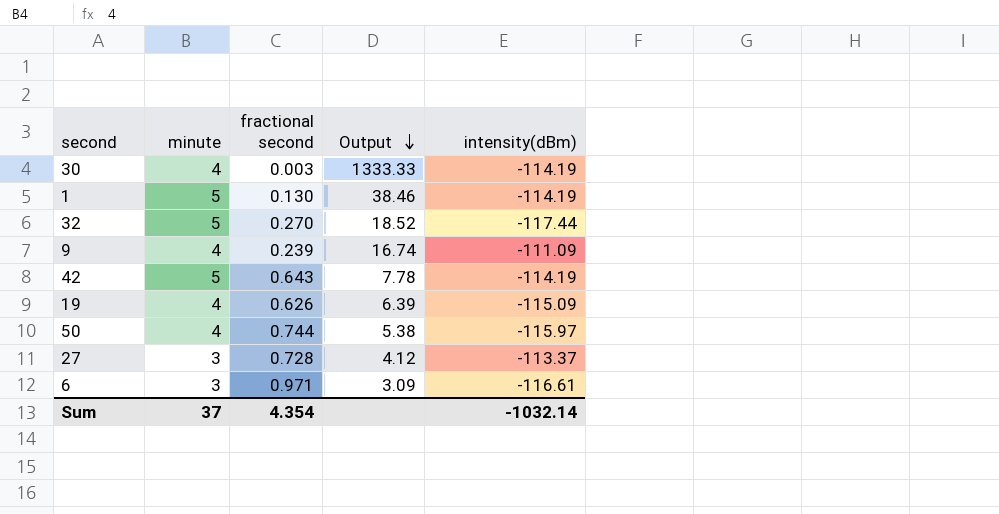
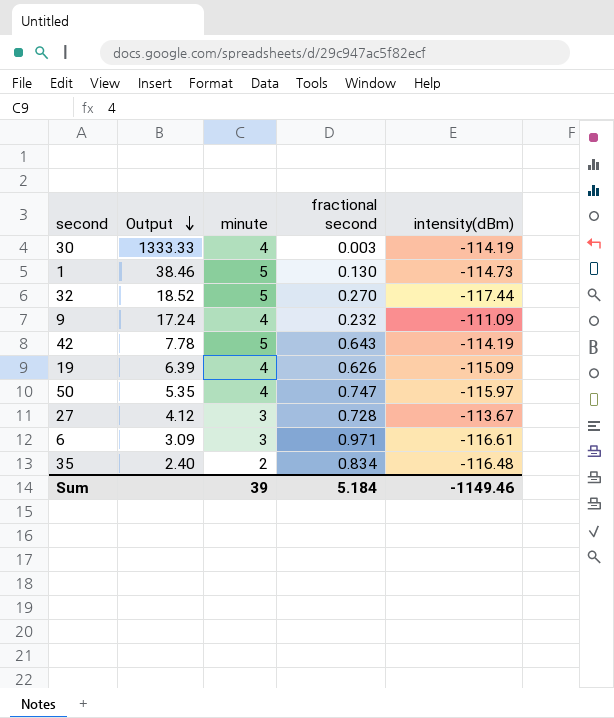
column Output | position: 4 -> 2
1 | intensity(dBm): -114.19 -> -114.73
9 | Output: 16.74 -> 17.24
9 | fractional second: 0.239 -> 0.232
50 | Output: 5.38 -> 5.35
50 | fractional second: 0.744 -> 0.747
27 | intensity(dBm): -113.37 -> -113.67
row 35: none -> 2.40 | 2 | 0.834 | -116.48
Sum | minute: 37 -> 39
Sum | fractional second: 4.354 -> 5.184
Sum | intensity(dBm): -1032.14 -> -1149.46

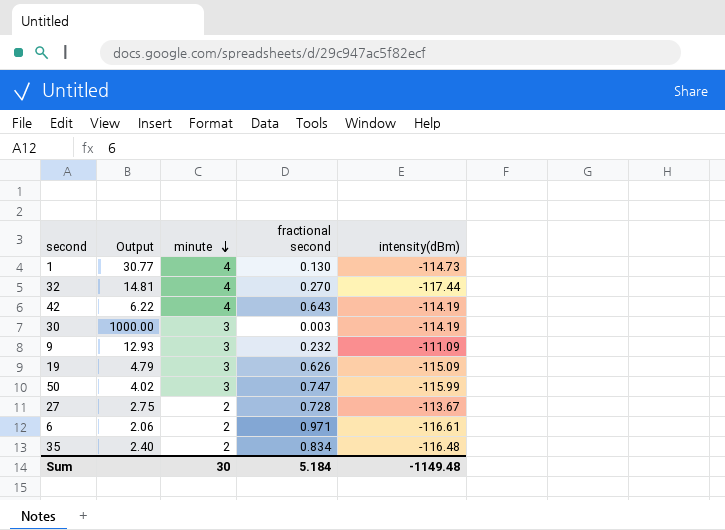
row order: Output descending -> minute descending
1 | Output: 38.46 -> 30.77
1 | minute: 5 -> 4
32 | Output: 18.52 -> 14.81
32 | minute: 5 -> 4
42 | Output: 7.78 -> 6.22
42 | minute: 5 -> 4
30 | Output: 1333.33 -> 1000.00
30 | minute: 4 -> 3
9 | Output: 17.24 -> 12.93
9 | minute: 4 -> 3
19 | Output: 6.39 -> 4.79
19 | minute: 4 -> 3
50 | Output: 5.35 -> 4.02
50 | minute: 4 -> 3
50 | intensity(dBm): -115.97 -> -115.99
27 | Output: 4.12 -> 2.75
27 | minute: 3 -> 2
6 | Output: 3.09 -> 2.06
6 | minute: 3 -> 2
Sum | minute: 39 -> 30
Sum | intensity(dBm): -1149.46 -> -1149.48

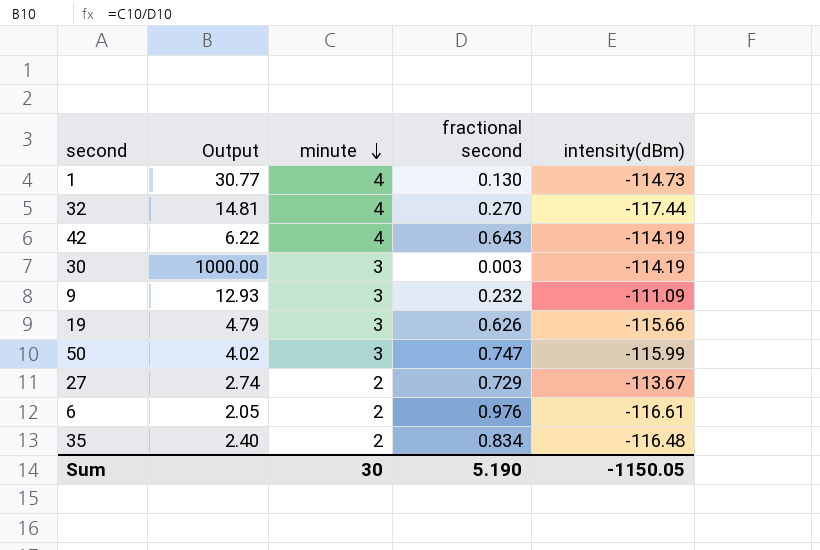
19 | intensity(dBm): -115.09 -> -115.66
27 | Output: 2.75 -> 2.74
27 | fractional second: 0.728 -> 0.729
6 | Output: 2.06 -> 2.05
6 | fractional second: 0.971 -> 0.976
Sum | fractional second: 5.184 -> 5.190
Sum | intensity(dBm): -1149.48 -> -1150.05

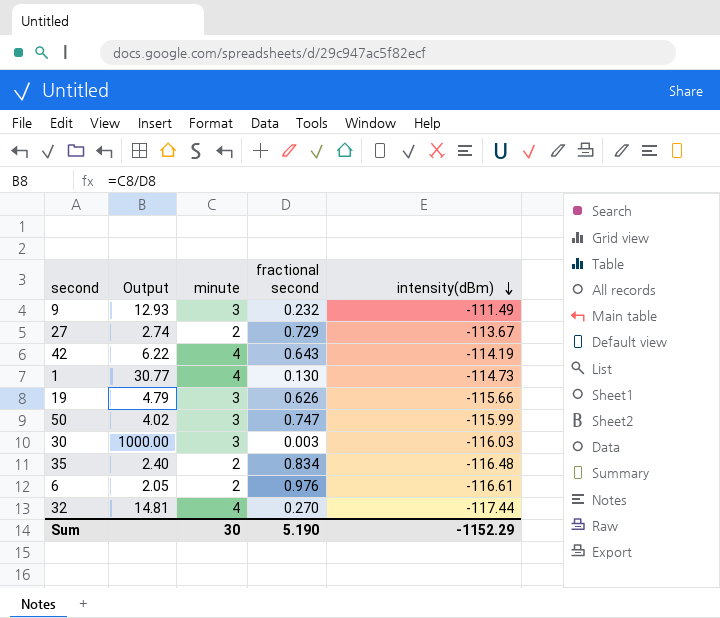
row order: minute descending -> intensity(dBm) descending
9 | intensity(dBm): -111.09 -> -111.49
30 | intensity(dBm): -114.19 -> -116.03
Sum | intensity(dBm): -1150.05 -> -1152.29

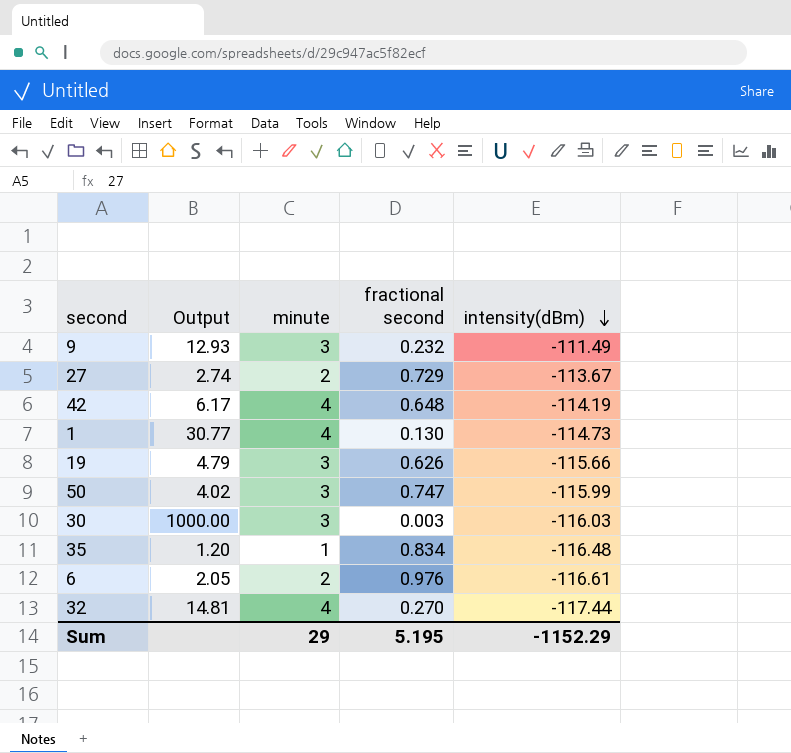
42 | Output: 6.22 -> 6.17
42 | fractional second: 0.643 -> 0.648
35 | Output: 2.40 -> 1.20
35 | minute: 2 -> 1
Sum | minute: 30 -> 29
Sum | fractional second: 5.190 -> 5.195

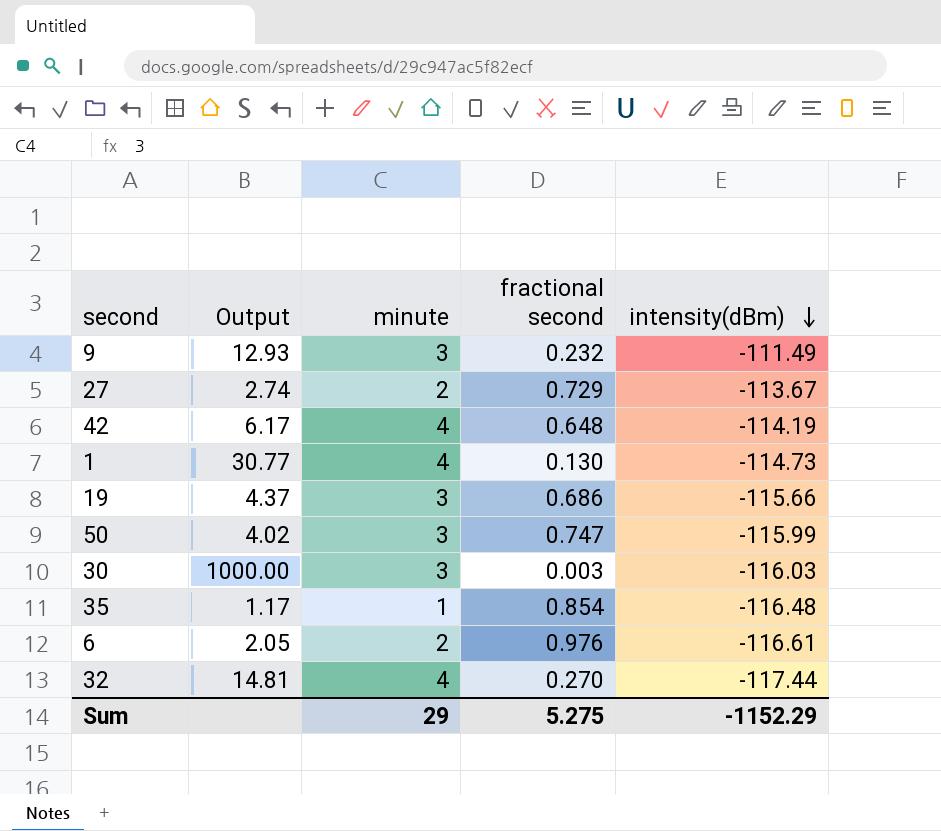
19 | Output: 4.79 -> 4.37
19 | fractional second: 0.626 -> 0.686
35 | Output: 1.20 -> 1.17
35 | fractional second: 0.834 -> 0.854
Sum | fractional second: 5.195 -> 5.275

